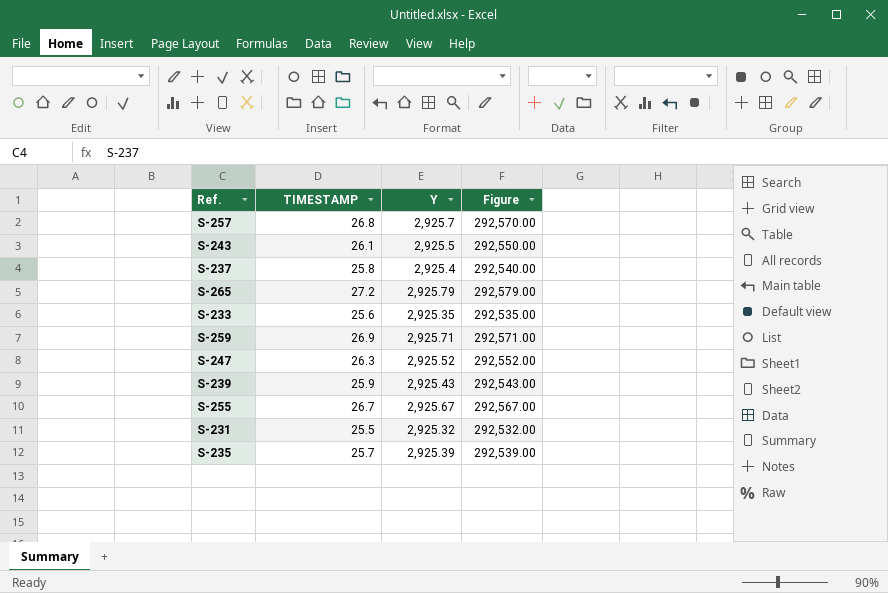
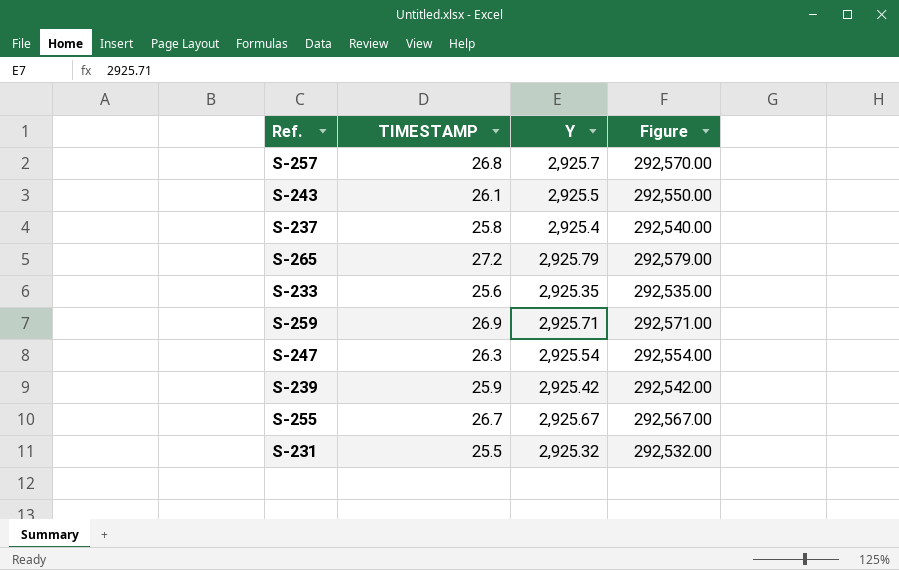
row S-235: 25.7 | 2,925.39 | 292,539.00 -> none
S-247 | Y: 2,925.52 -> 2,925.54
S-247 | Figure: 292,552.00 -> 292,554.00
S-239 | Y: 2,925.43 -> 2,925.42
S-239 | Figure: 292,543.00 -> 292,542.00

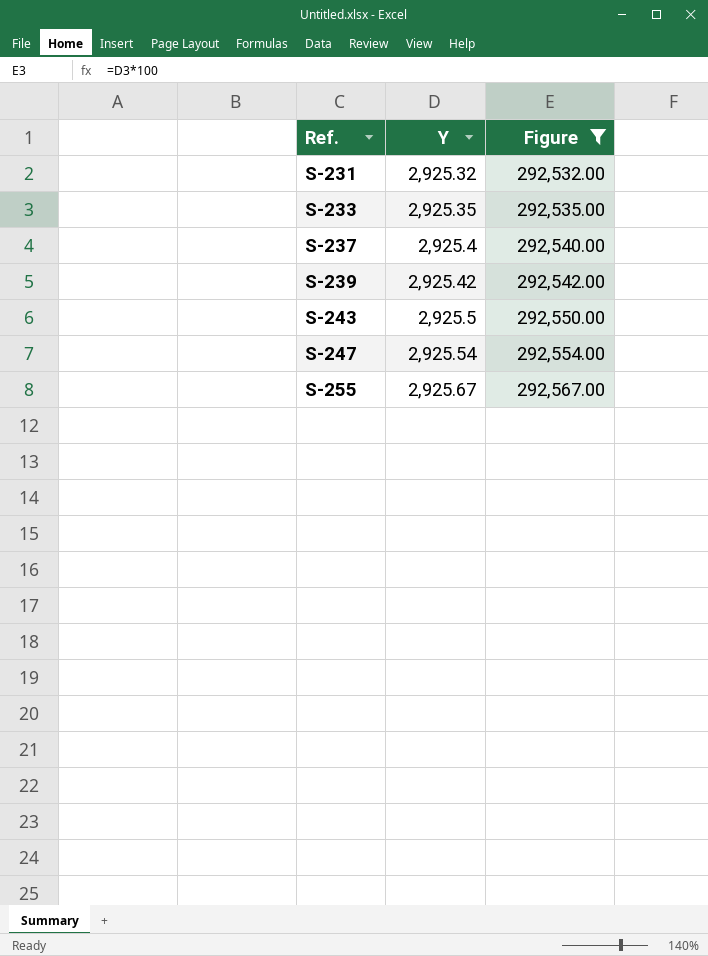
filter: none -> Figure <= 292,567.00
row order: none -> Ref. ascending
column TIMESTAMP | position: 2 -> none

